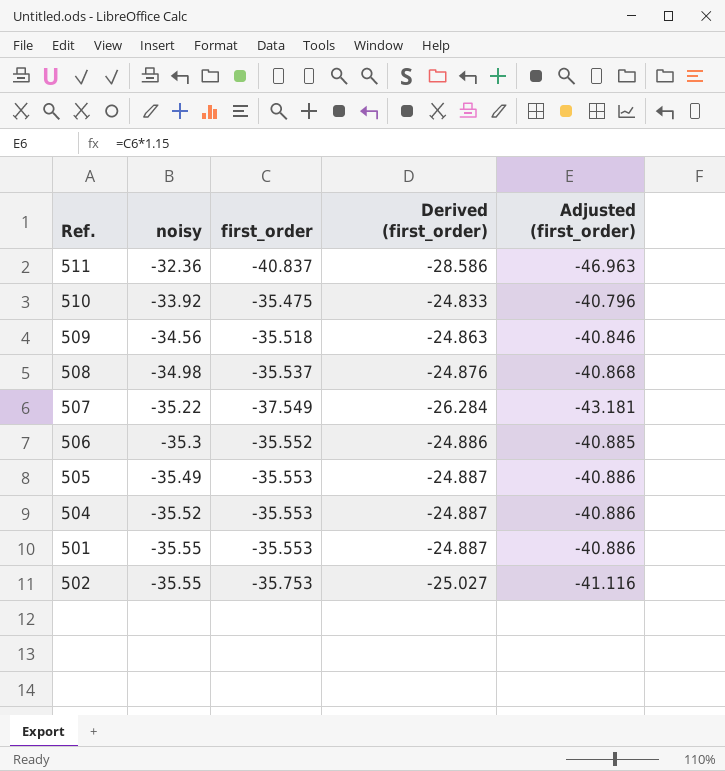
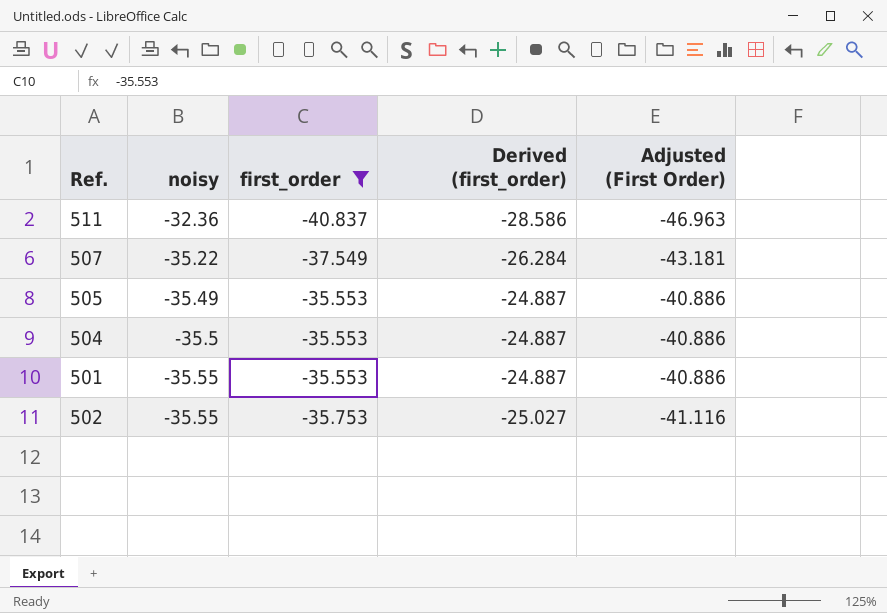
filter: none -> first_order <= -35.553
column name: Adjusted (first_order) -> Adjusted (First Order)
504 | noisy: -35.52 -> -35.5

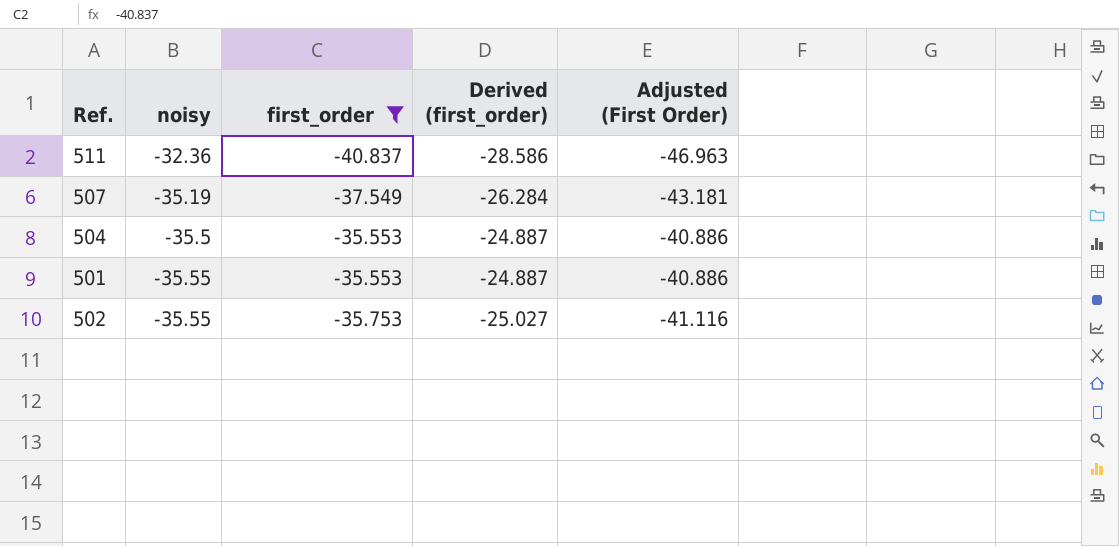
row 505: -35.49 | -35.553 | -24.887 | -40.886 -> none
507 | noisy: -35.22 -> -35.19

